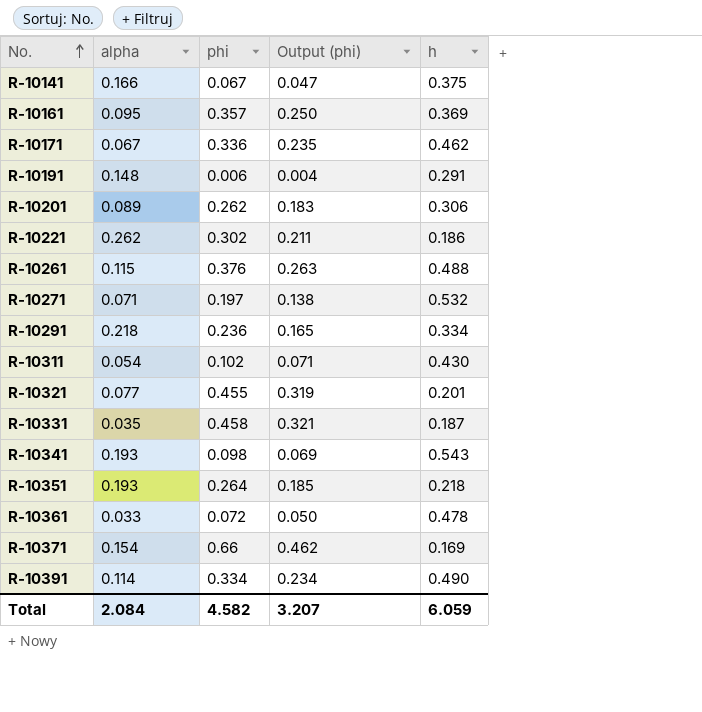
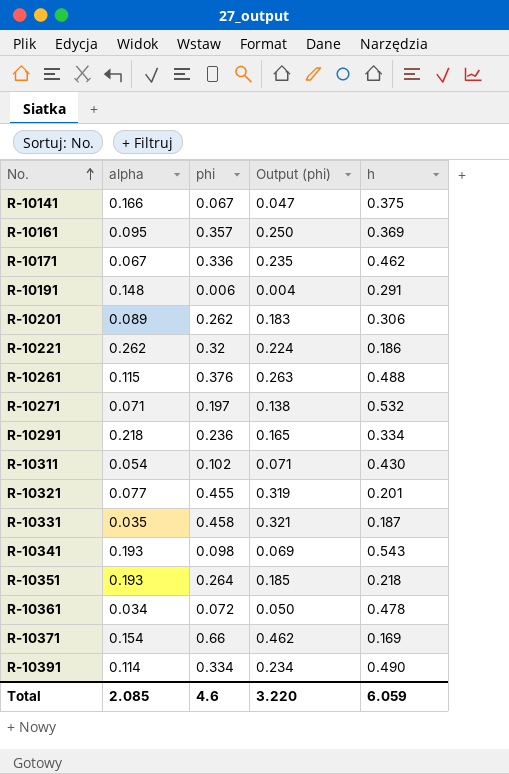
R-10221 | phi: 0.302 -> 0.32
R-10221 | Output (phi): 0.211 -> 0.224
R-10361 | alpha: 0.033 -> 0.034
Total | alpha: 2.084 -> 2.085
Total | phi: 4.582 -> 4.6
Total | Output (phi): 3.207 -> 3.220

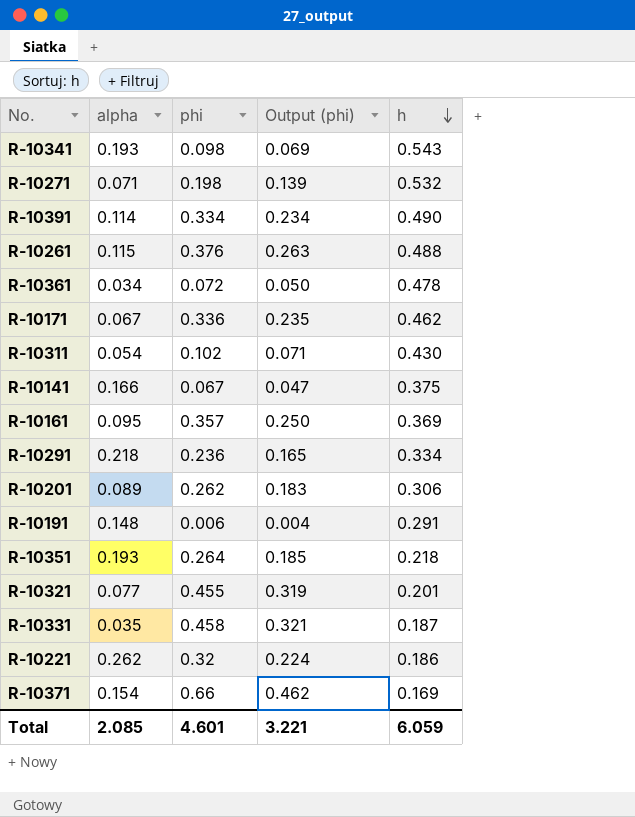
row order: No. ascending -> h descending
R-10271 | phi: 0.197 -> 0.198
R-10271 | Output (phi): 0.138 -> 0.139
Total | phi: 4.6 -> 4.601
Total | Output (phi): 3.220 -> 3.221

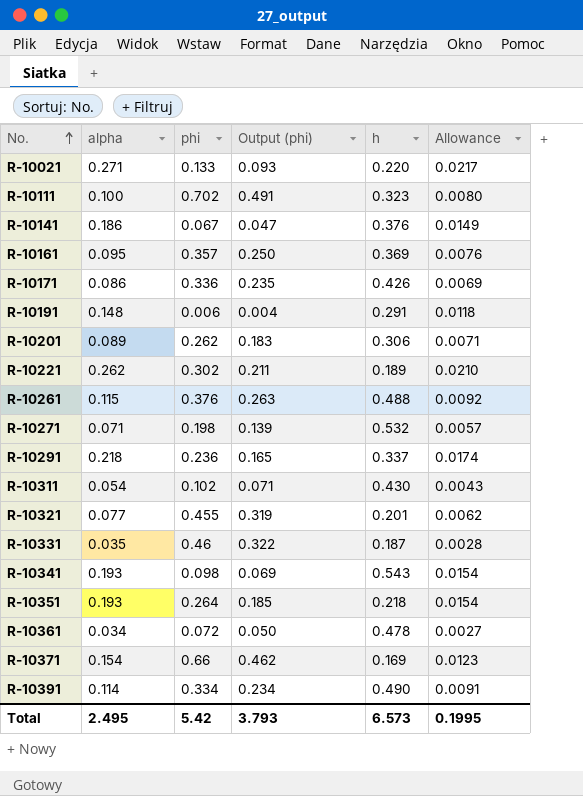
row order: h descending -> No. ascending
column Allowance | formula: none -> [alpha] * 0.08
row R-10021: none -> 0.271 | 0.133 | 0.093 | 0.220 | 0.0217
row R-10111: none -> 0.100 | 0.702 | 0.491 | 0.323 | 0.0080
R-10141 | alpha: 0.166 -> 0.186
R-10141 | h: 0.375 -> 0.376
R-10171 | alpha: 0.067 -> 0.086
R-10171 | h: 0.462 -> 0.426
R-10221 | phi: 0.32 -> 0.302
R-10221 | Output (phi): 0.224 -> 0.211
R-10221 | h: 0.186 -> 0.189
R-10291 | h: 0.334 -> 0.337
R-10331 | phi: 0.458 -> 0.46
R-10331 | Output (phi): 0.321 -> 0.322
Total | alpha: 2.085 -> 2.495
Total | phi: 4.601 -> 5.42
Total | Output (phi): 3.221 -> 3.793
Total | h: 6.059 -> 6.573

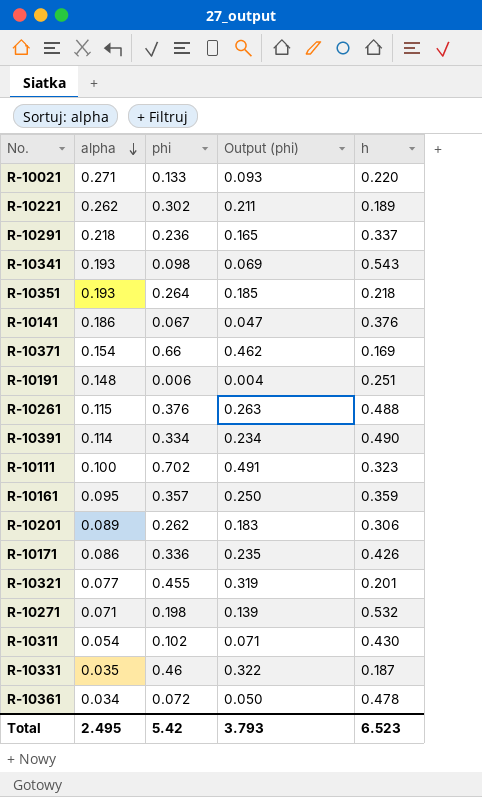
row order: No. ascending -> alpha descending
column Allowance | formula: [alpha] * 0.08 -> none
R-10191 | h: 0.291 -> 0.251
R-10161 | h: 0.369 -> 0.359
Total | h: 6.573 -> 6.523

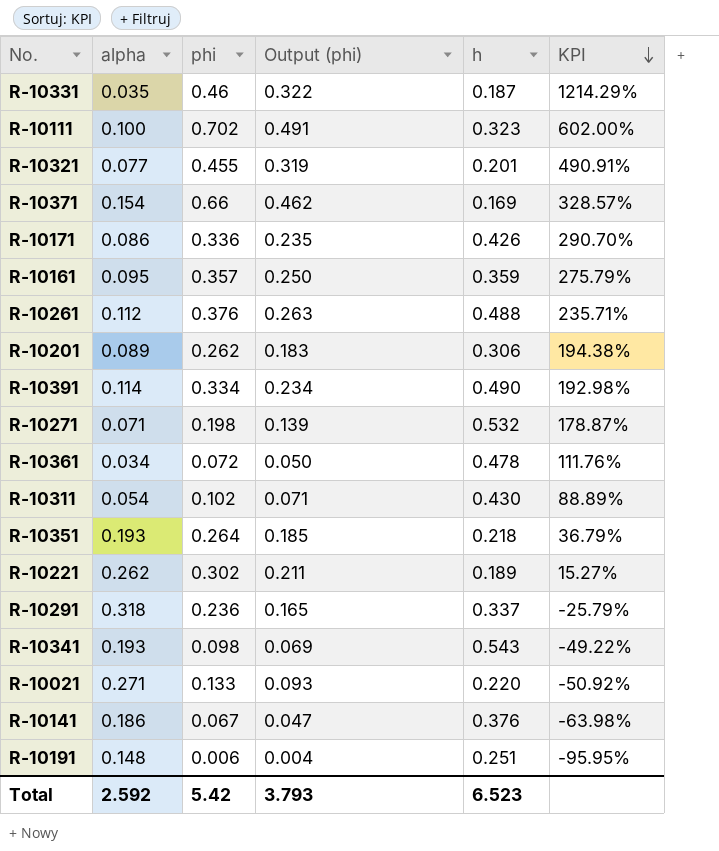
row order: alpha descending -> KPI descending
column KPI | formula: none -> ([phi] - [alpha]) / [alpha]
R-10261 | alpha: 0.115 -> 0.112
R-10291 | alpha: 0.218 -> 0.318
Total | alpha: 2.495 -> 2.592

